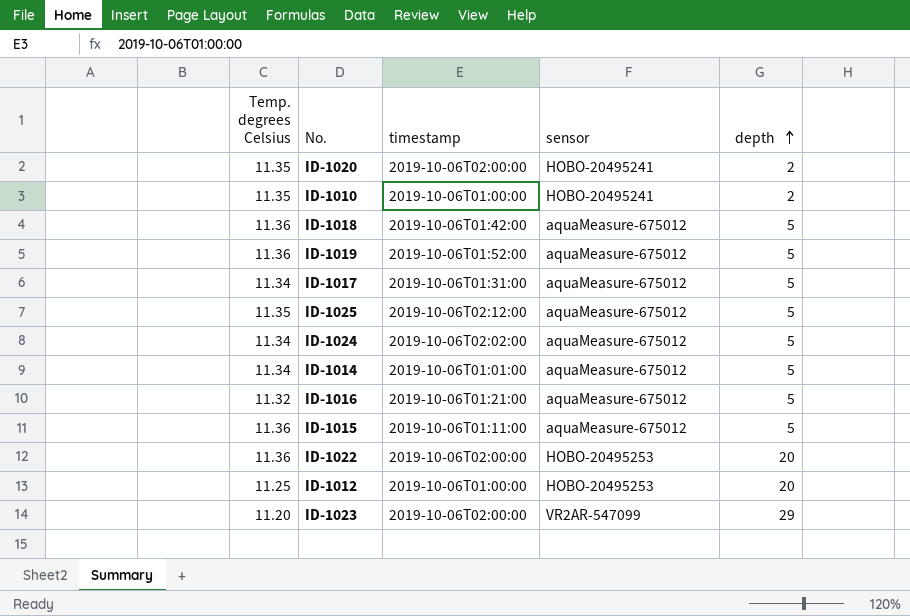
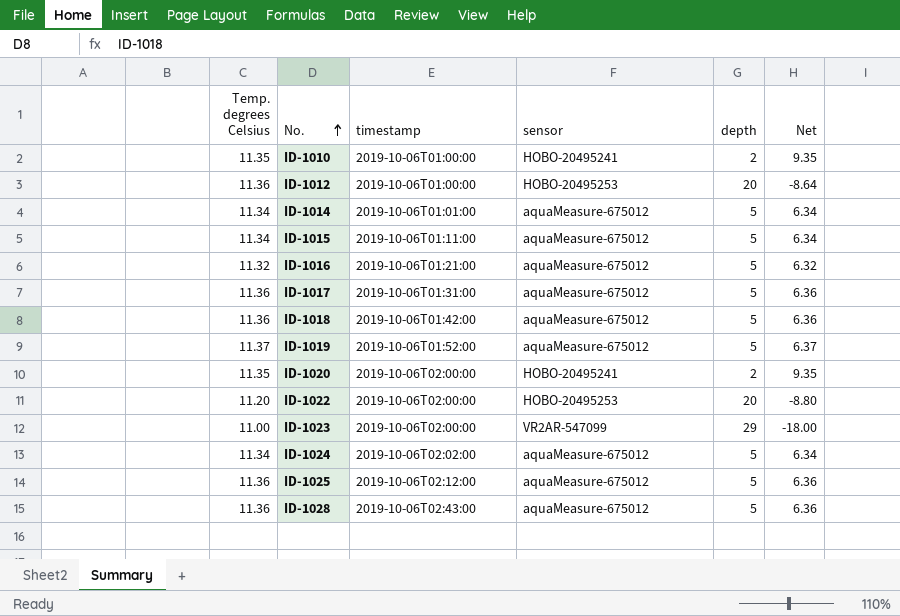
row order: depth ascending -> No. ascending
column Net | formula: none -> [Temp. degrees Celsius] - [depth]
ID-1012 | Temp. degrees Celsius: 11.25 -> 11.36
ID-1015 | Temp. degrees Celsius: 11.36 -> 11.34
ID-1017 | Temp. degrees Celsius: 11.34 -> 11.36
ID-1019 | Temp. degrees Celsius: 11.36 -> 11.37
ID-1022 | Temp. degrees Celsius: 11.36 -> 11.20
ID-1023 | Temp. degrees Celsius: 11.20 -> 11.00
ID-1025 | Temp. degrees Celsius: 11.35 -> 11.36
row ID-1028: none -> 11.36 | 2019-10-06T02:43:00 | aquaMeasure-675012 | 5 | 6.36

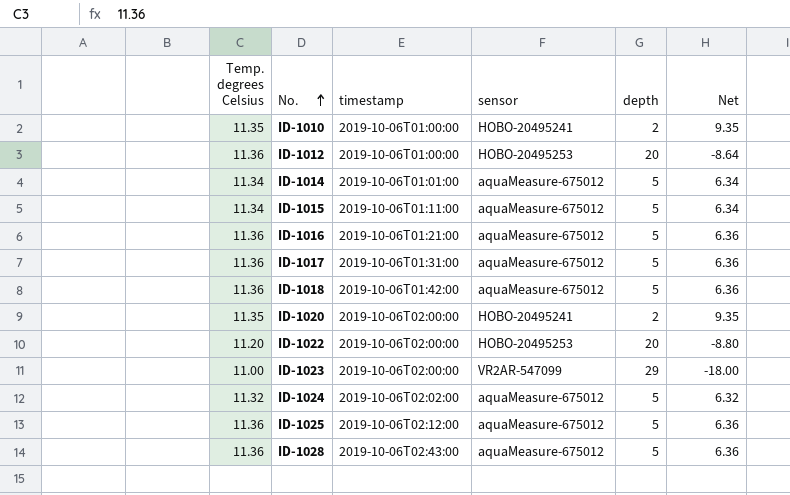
row ID-1019: 11.37 | 2019-10-06T01:52:00 | aquaMeasure-675012 | 5 | 6.37 -> none
ID-1016 | Temp. degrees Celsius: 11.32 -> 11.36
ID-1016 | Net: 6.32 -> 6.36
ID-1024 | Temp. degrees Celsius: 11.34 -> 11.32
ID-1024 | Net: 6.34 -> 6.32

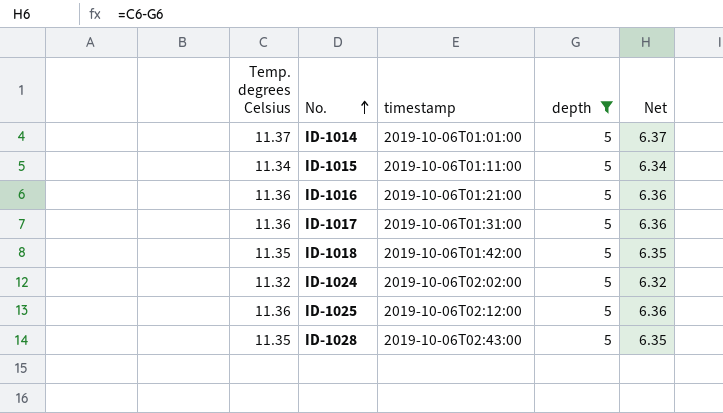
filter: none -> depth = 5
column sensor | position: 4 -> none
ID-1014 | Temp. degrees Celsius: 11.34 -> 11.37
ID-1014 | Net: 6.34 -> 6.37
ID-1018 | Temp. degrees Celsius: 11.36 -> 11.35
ID-1018 | Net: 6.36 -> 6.35
ID-1028 | Temp. degrees Celsius: 11.36 -> 11.35
ID-1028 | Net: 6.36 -> 6.35

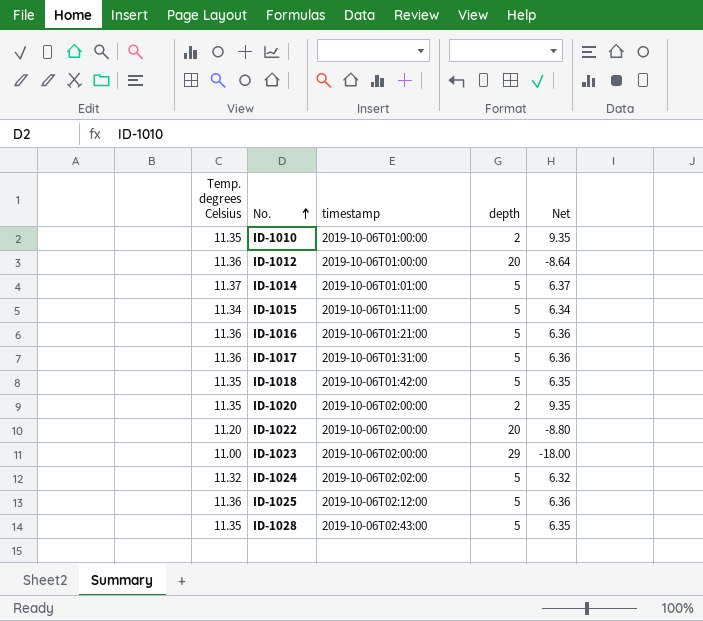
filter: depth = 5 -> none

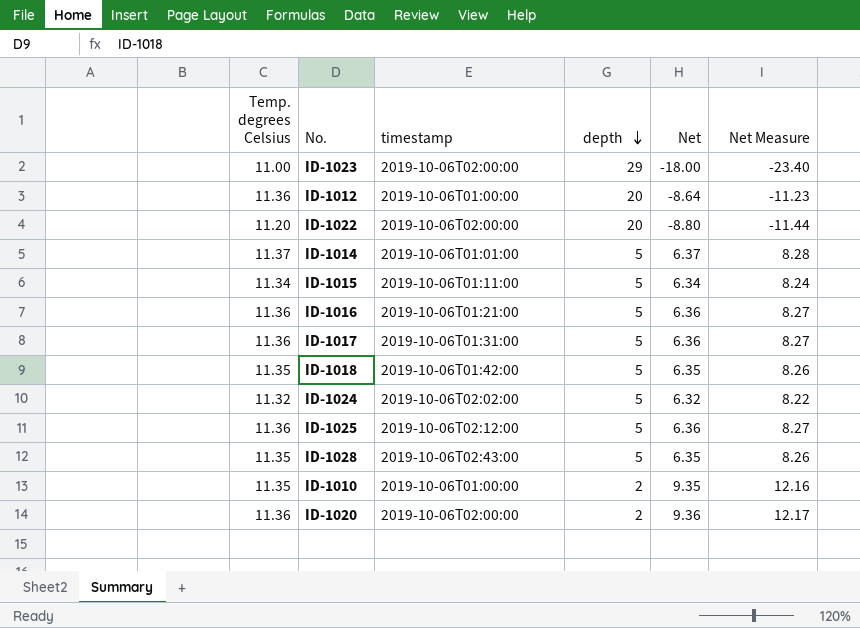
row order: No. ascending -> depth descending
column Net Measure | formula: none -> [Net] * 1.3
ID-1020 | Temp. degrees Celsius: 11.35 -> 11.36
ID-1020 | Net: 9.35 -> 9.36

